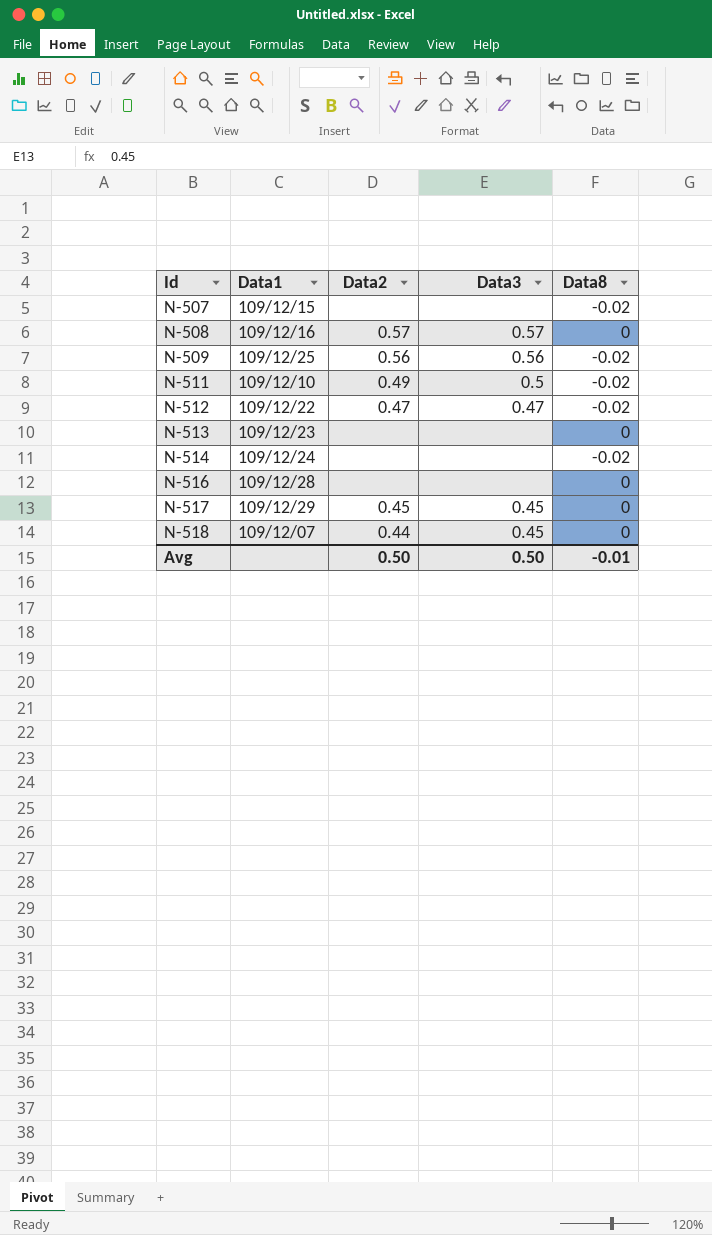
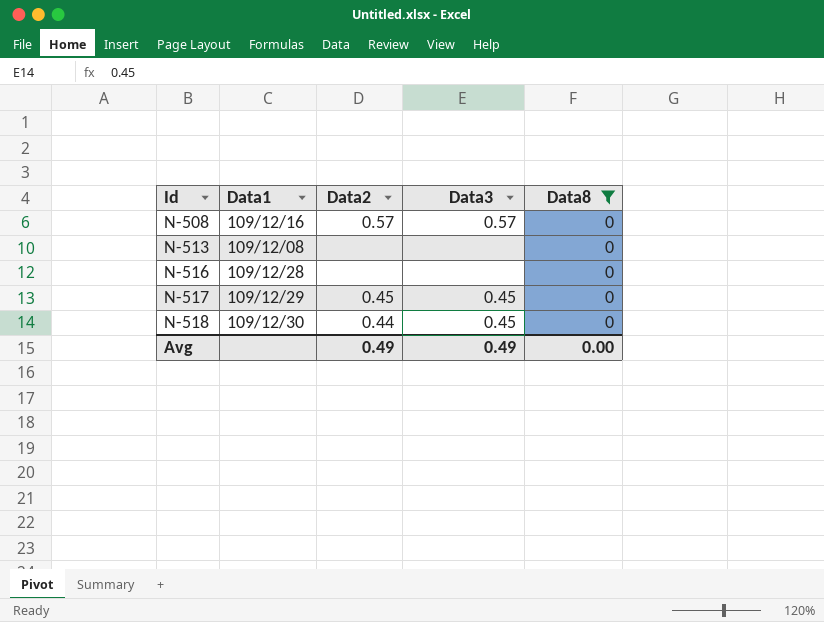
filter: none -> Data8 = 0
N-513 | Data1: 109/12/23 -> 109/12/08
N-518 | Data1: 109/12/07 -> 109/12/30
Avg | Data2: 0.50 -> 0.49
Avg | Data3: 0.50 -> 0.49
Avg | Data8: -0.01 -> 0.00

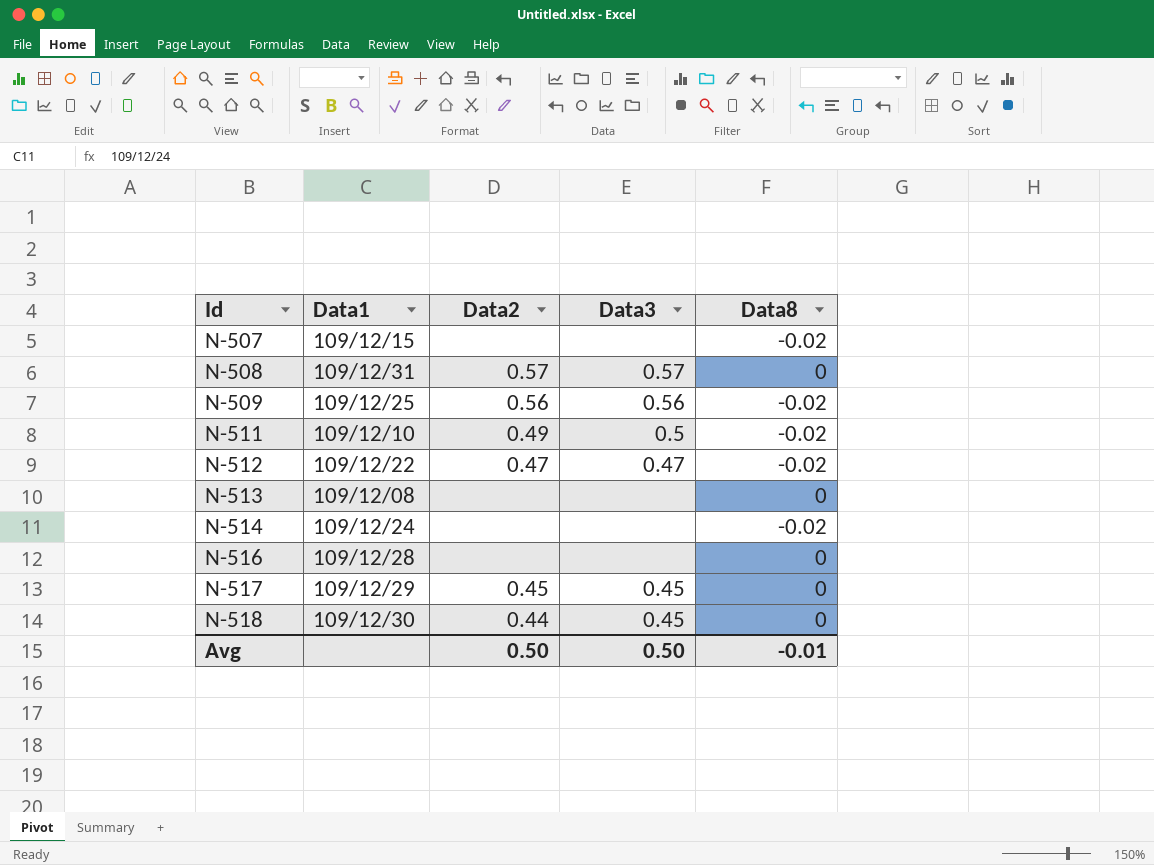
filter: Data8 = 0 -> none
N-508 | Data1: 109/12/16 -> 109/12/31
Avg | Data2: 0.49 -> 0.50
Avg | Data3: 0.49 -> 0.50
Avg | Data8: 0.00 -> -0.01

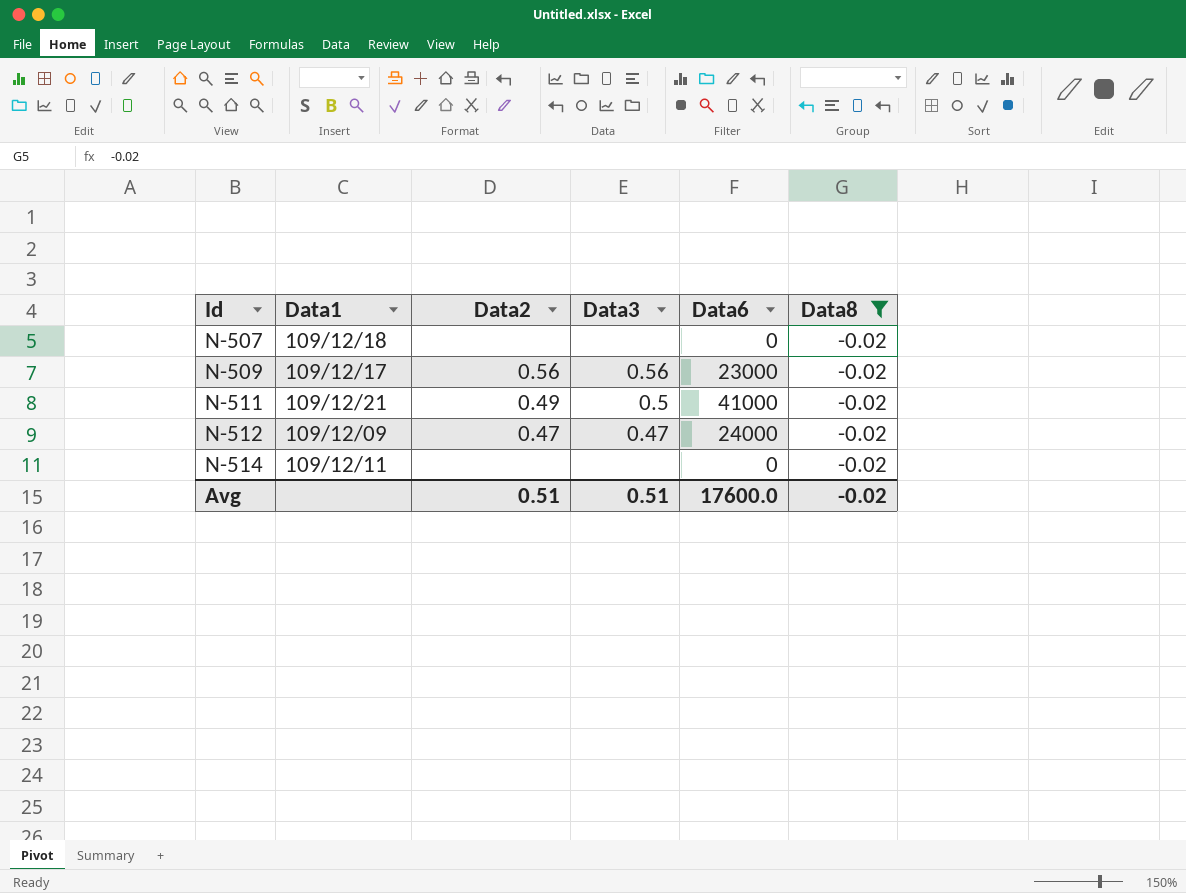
filter: none -> Data8 = -0.02
column Data6 | position: none -> 5
N-507 | Data1: 109/12/15 -> 109/12/18
N-509 | Data1: 109/12/25 -> 109/12/17
N-511 | Data1: 109/12/10 -> 109/12/21
N-512 | Data1: 109/12/22 -> 109/12/09
N-514 | Data1: 109/12/24 -> 109/12/11
Avg | Data2: 0.50 -> 0.51
Avg | Data3: 0.50 -> 0.51
Avg | Data8: -0.01 -> -0.02

